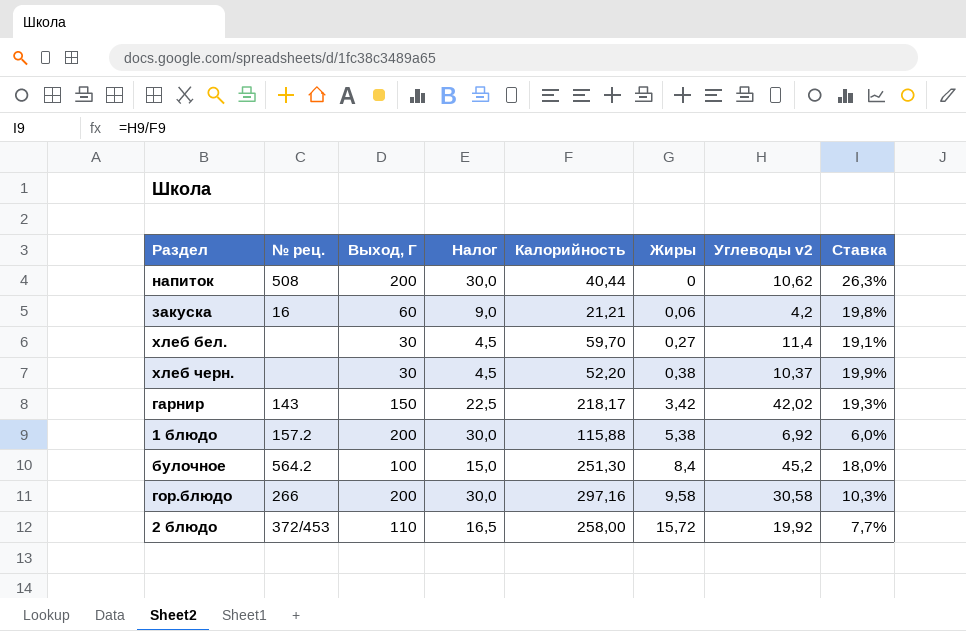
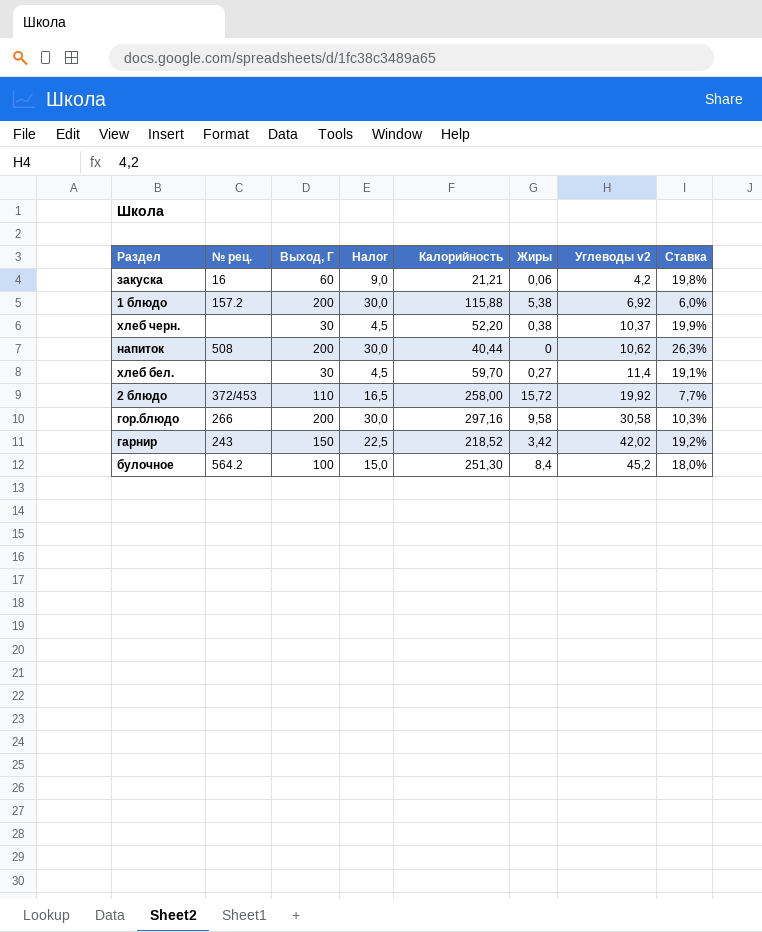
row order: Жиры ascending -> Углеводы v2 ascending
гарнир | № рец.: 143 -> 243
гарнир | Калорийность: 218,17 -> 218,52
гарнир | Ставка: 19,3% -> 19,2%

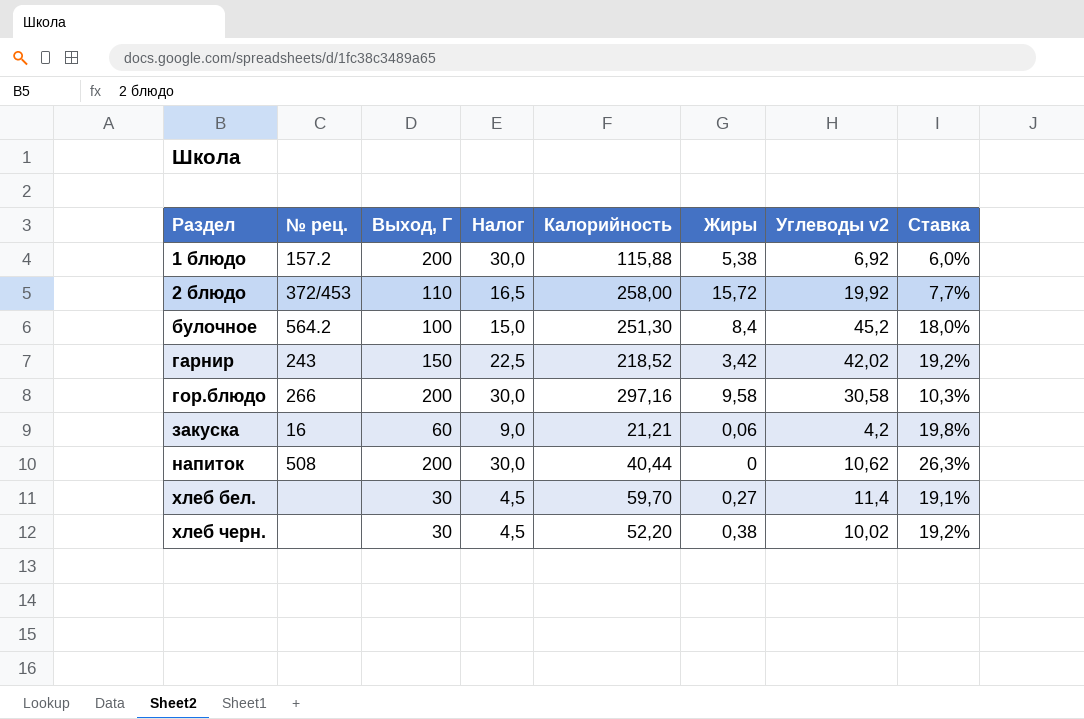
row order: Углеводы v2 ascending -> Раздел ascending
хлеб черн. | Углеводы v2: 10,37 -> 10,02
хлеб черн. | Ставка: 19,9% -> 19,2%

